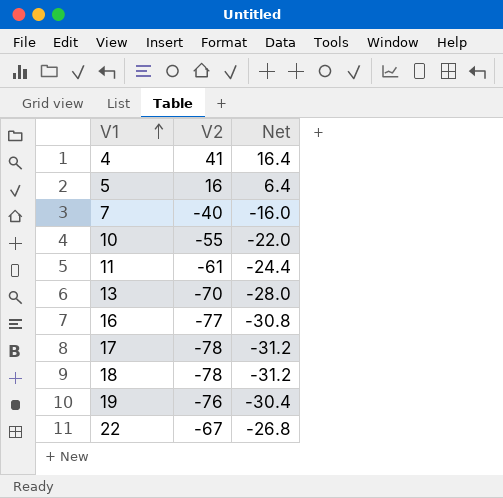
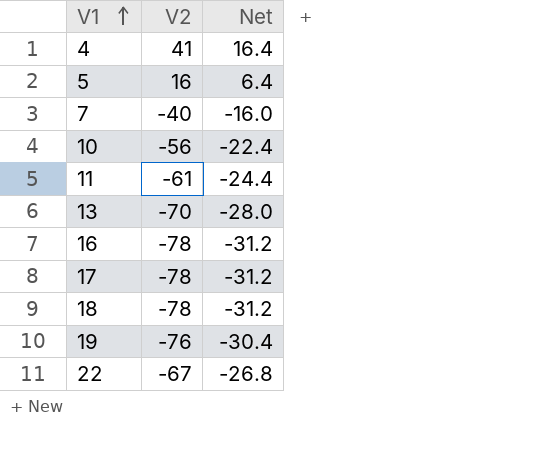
10 | V2: -55 -> -56
10 | Net: -22.0 -> -22.4
16 | V2: -77 -> -78
16 | Net: -30.8 -> -31.2

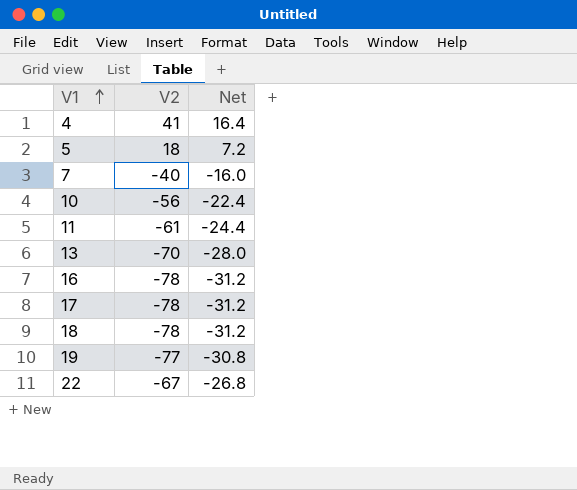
5 | V2: 16 -> 18
5 | Net: 6.4 -> 7.2
19 | V2: -76 -> -77
19 | Net: -30.4 -> -30.8

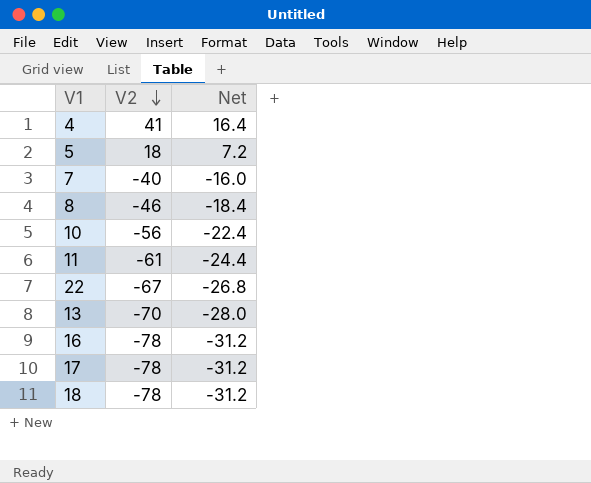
row order: V1 ascending -> V2 descending
row 19: -77 | -30.8 -> none
row 8: none -> -46 | -18.4

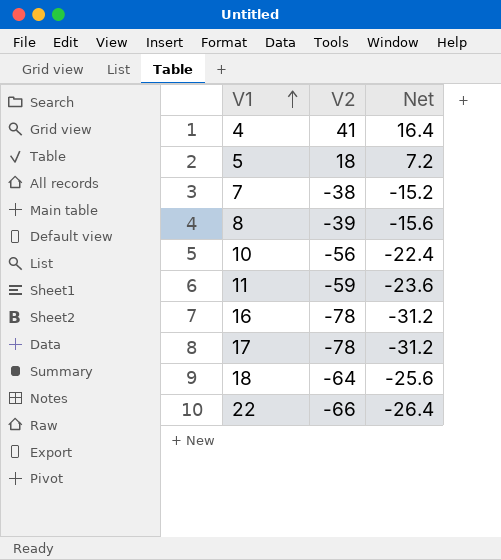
row order: V2 descending -> V1 ascending
row 13: -70 | -28.0 -> none
7 | V2: -40 -> -38
7 | Net: -16.0 -> -15.2
8 | V2: -46 -> -39
8 | Net: -18.4 -> -15.6
11 | V2: -61 -> -59
11 | Net: -24.4 -> -23.6
18 | V2: -78 -> -64
18 | Net: -31.2 -> -25.6
22 | V2: -67 -> -66
22 | Net: -26.8 -> -26.4

